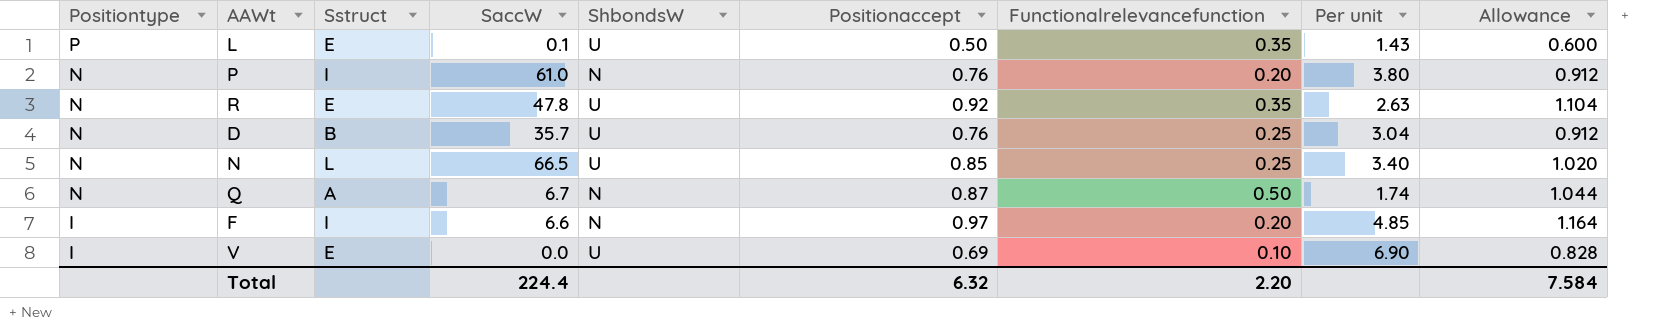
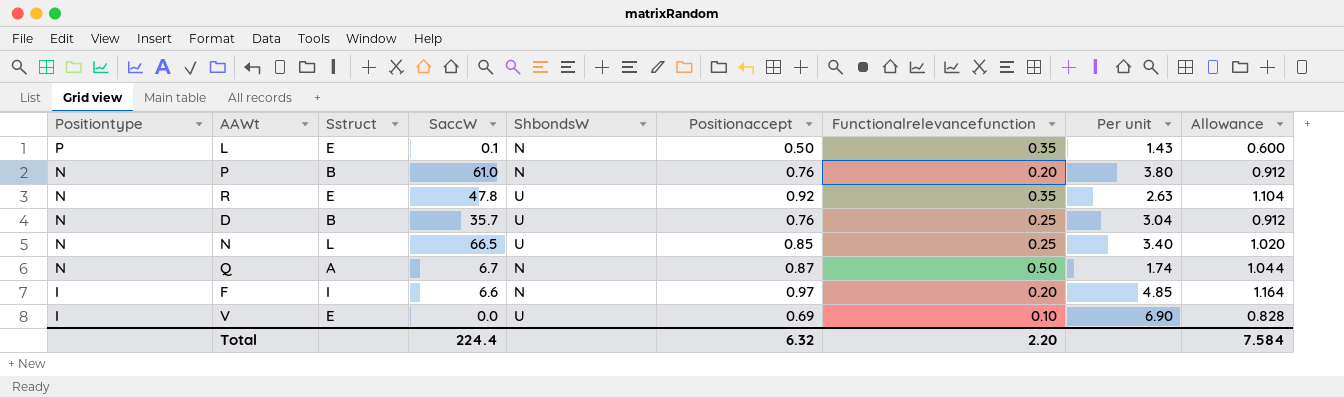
L | ShbondsW: U -> N
P | Sstruct: I -> B

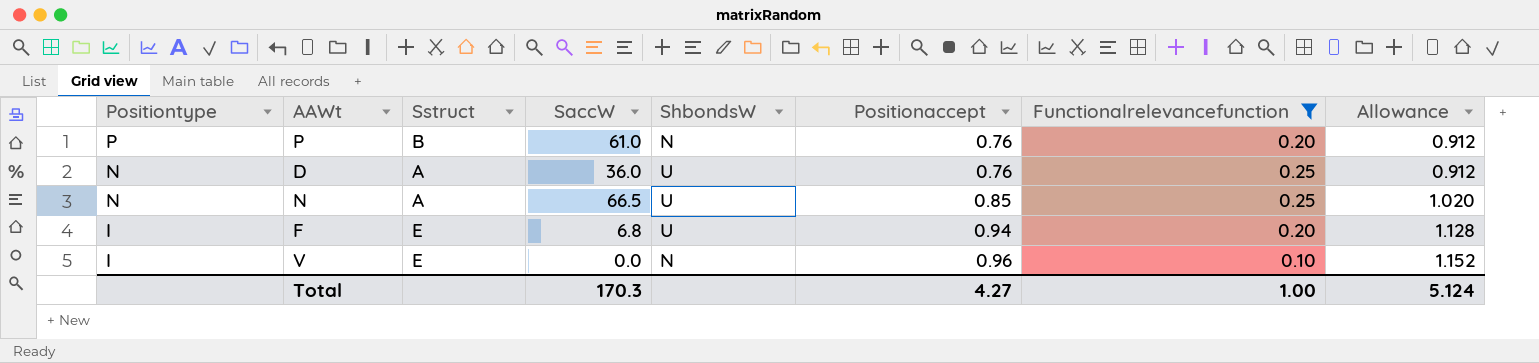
filter: none -> Functionalrelevancefunction <= 0.25
column Per unit | formula: [Positionaccept] / [Functionalrelevancefunction] -> none
P | Positiontype: N -> P
D | Sstruct: B -> A
D | SaccW: 35.7 -> 36.0
N | Sstruct: L -> A
F | Sstruct: I -> E
F | SaccW: 6.6 -> 6.8
F | ShbondsW: N -> U
F | Positionaccept: 0.97 -> 0.94
F | Allowance: 1.164 -> 1.128
V | ShbondsW: U -> N
V | Positionaccept: 0.69 -> 0.96
V | Allowance: 0.828 -> 1.152
Total | SaccW: 224.4 -> 170.3
Total | Positionaccept: 6.32 -> 4.27
Total | Functionalrelevancefunction: 2.20 -> 1.00
Total | Allowance: 7.584 -> 5.124

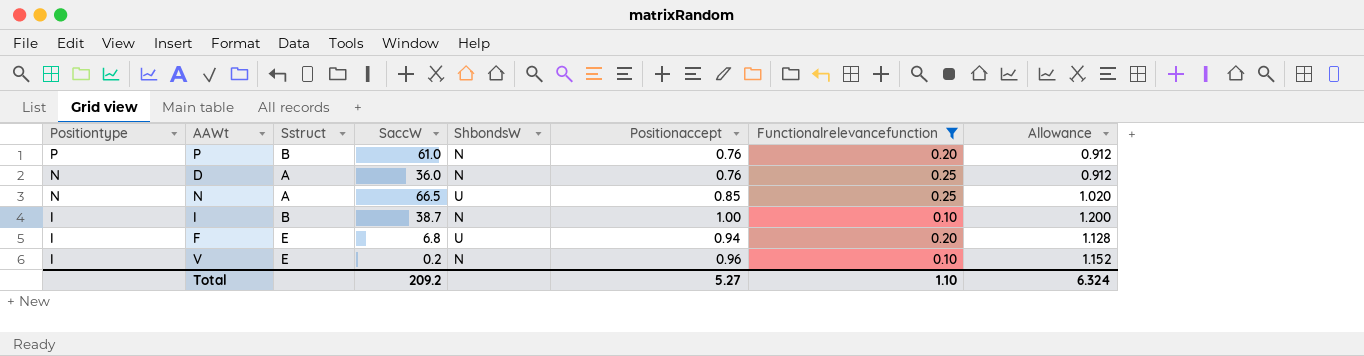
D | ShbondsW: U -> N
row I: none -> I | B | 38.7 | N | 1.00 | 0.10 | 1.200
V | SaccW: 0.0 -> 0.2
Total | SaccW: 170.3 -> 209.2
Total | Positionaccept: 4.27 -> 5.27
Total | Functionalrelevancefunction: 1.00 -> 1.10
Total | Allowance: 5.124 -> 6.324

